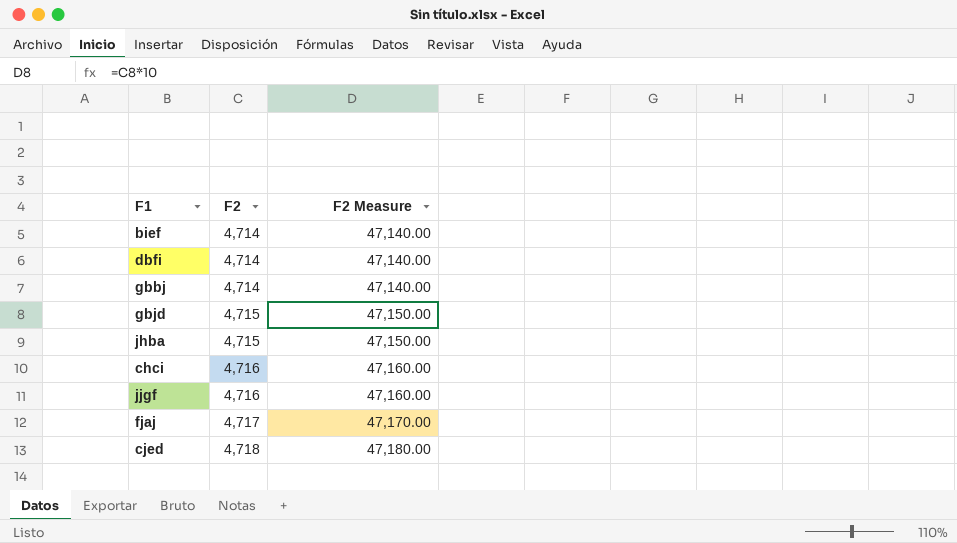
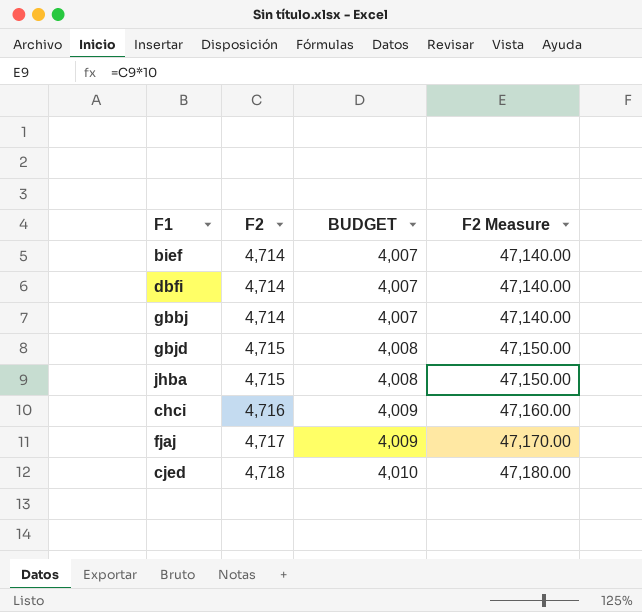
column BUDGET | formula: none -> [F2] * 0.85
row jjgf: 4,716 | 47,160.00 -> none

